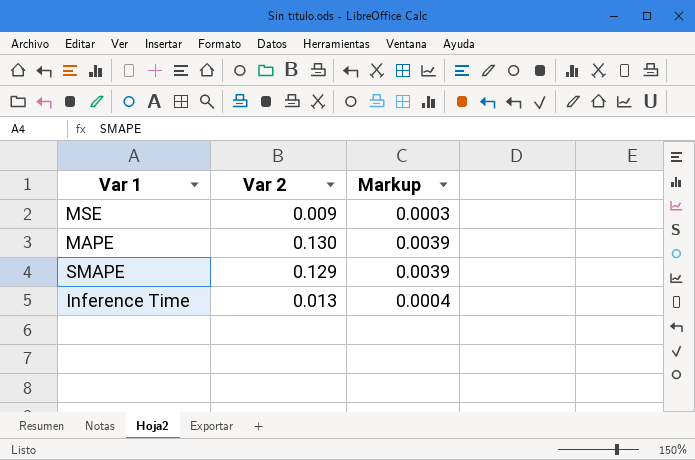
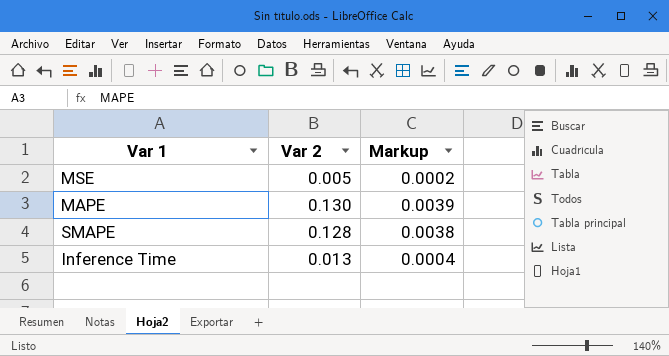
MSE | Var 2: 0.009 -> 0.005
MSE | Markup: 0.0003 -> 0.0002
SMAPE | Var 2: 0.129 -> 0.128
SMAPE | Markup: 0.0039 -> 0.0038

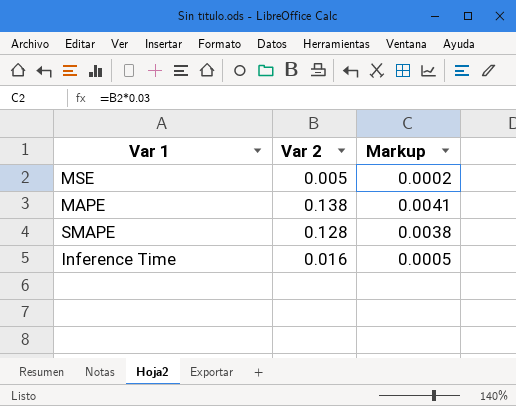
MAPE | Var 2: 0.130 -> 0.138
MAPE | Markup: 0.0039 -> 0.0041
Inference Time | Var 2: 0.013 -> 0.016
Inference Time | Markup: 0.0004 -> 0.0005

